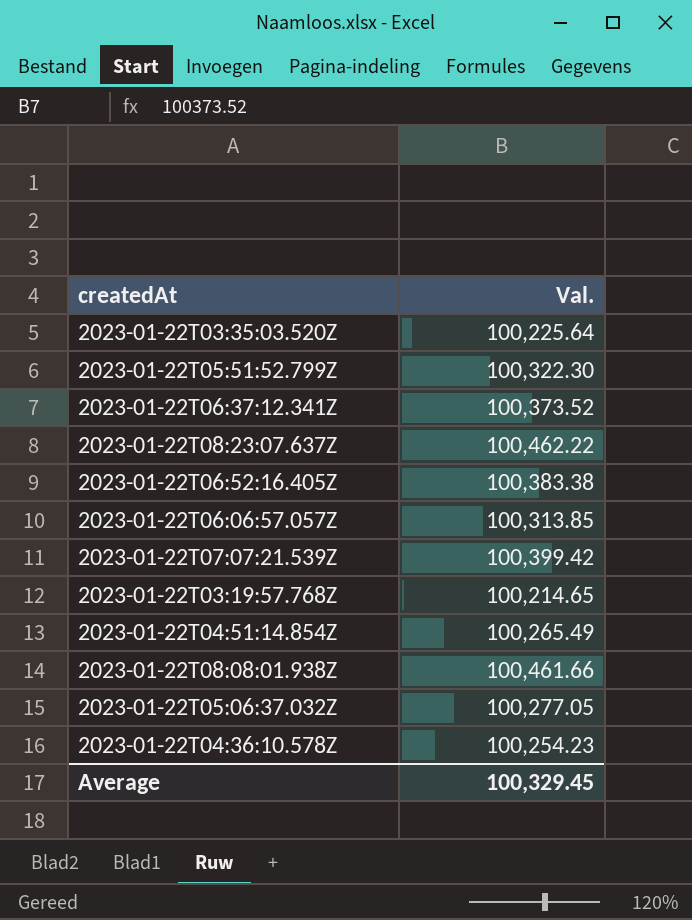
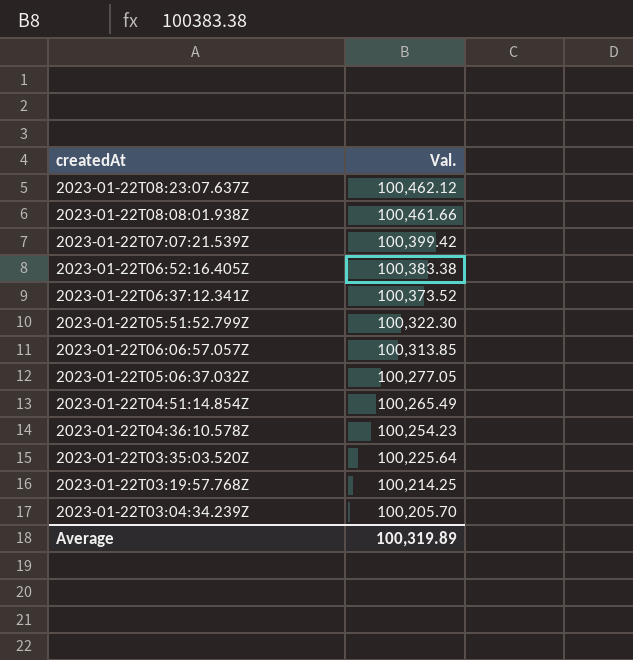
row order: none -> Val. descending
2023-01-22T08:23:07.637Z | Val.: 100,462.22 -> 100,462.12
2023-01-22T03:19:57.768Z | Val.: 100,214.65 -> 100,214.25
row 2023-01-22T03:04:34.239Z: none -> 100,205.70
Average | Val.: 100,329.45 -> 100,319.89

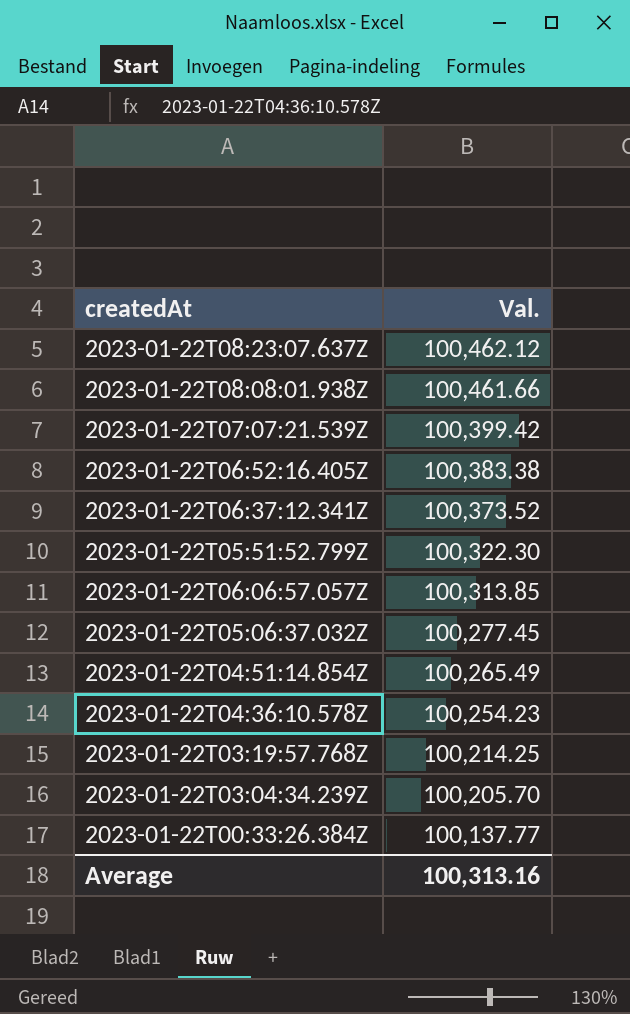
row 2023-01-22T03:35:03.520Z: 100,225.64 -> none
2023-01-22T05:06:37.032Z | Val.: 100,277.05 -> 100,277.45
row 2023-01-22T00:33:26.384Z: none -> 100,137.77
Average | Val.: 100,319.89 -> 100,313.16

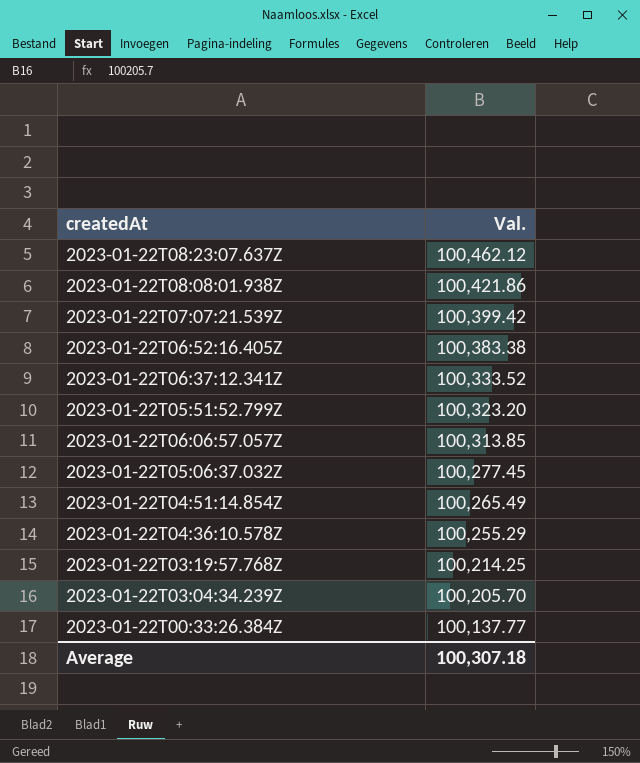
2023-01-22T08:08:01.938Z | Val.: 100,461.66 -> 100,421.86
2023-01-22T06:37:12.341Z | Val.: 100,373.52 -> 100,333.52
2023-01-22T05:51:52.799Z | Val.: 100,322.30 -> 100,323.20
2023-01-22T04:36:10.578Z | Val.: 100,254.23 -> 100,255.29
Average | Val.: 100,313.16 -> 100,307.18

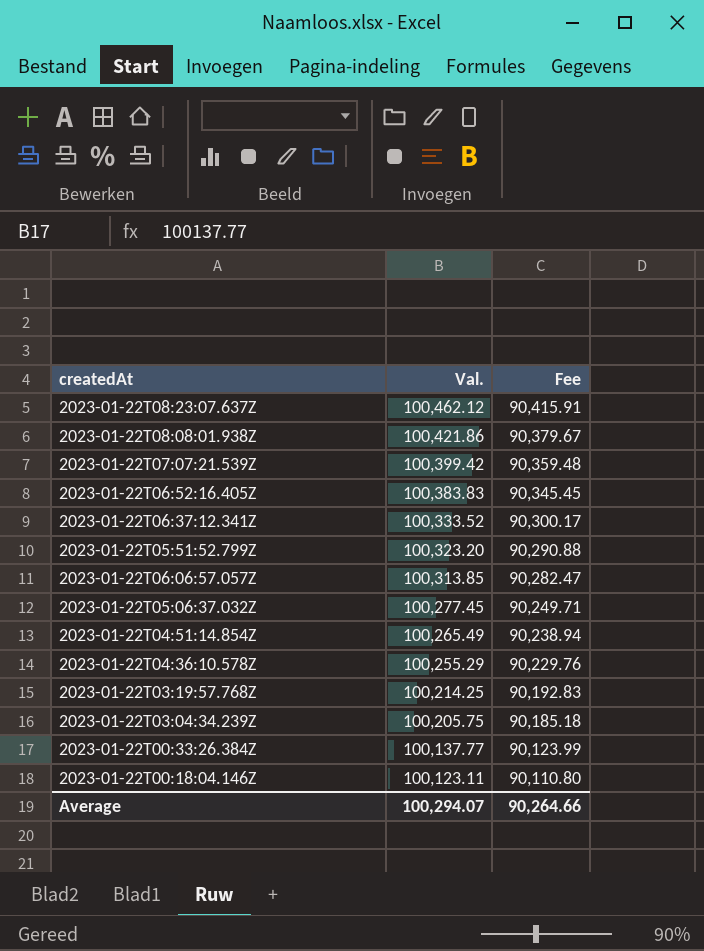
column Fee | formula: none -> [Val.] * 0.9
2023-01-22T06:52:16.405Z | Val.: 100,383.38 -> 100,383.83
2023-01-22T03:04:34.239Z | Val.: 100,205.70 -> 100,205.75
row 2023-01-22T00:18:04.146Z: none -> 100,123.11 | 90,110.80
Average | Val.: 100,307.18 -> 100,294.07

